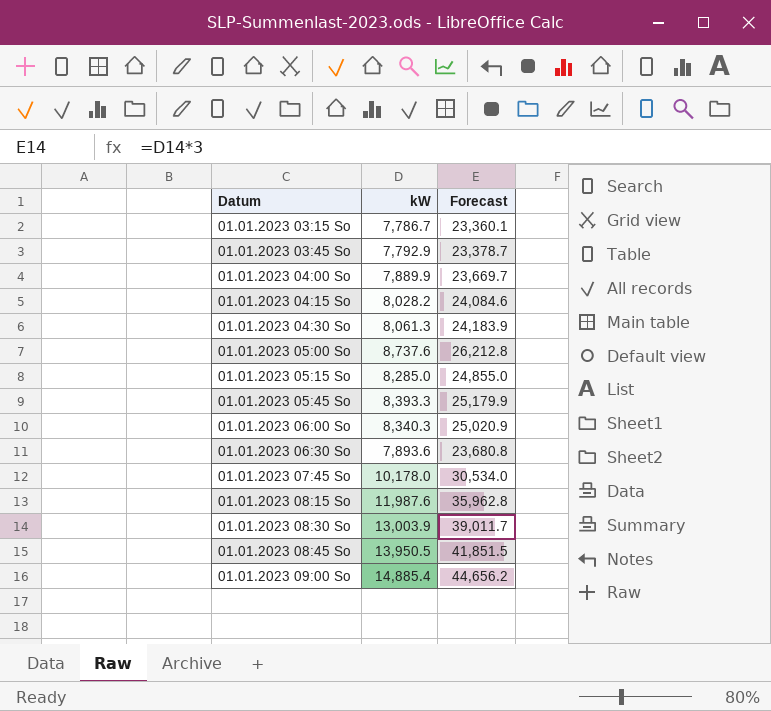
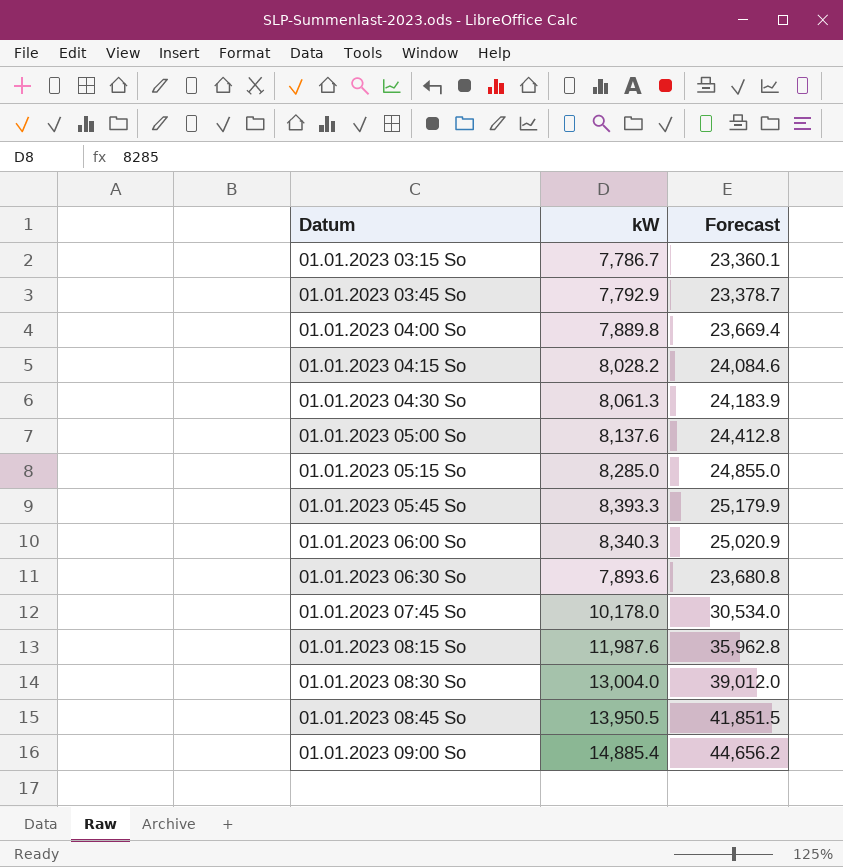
01.01.2023 04:00 So | kW: 7,889.9 -> 7,889.8
01.01.2023 04:00 So | Forecast: 23,669.7 -> 23,669.4
01.01.2023 05:00 So | kW: 8,737.6 -> 8,137.6
01.01.2023 05:00 So | Forecast: 26,212.8 -> 24,412.8
01.01.2023 08:30 So | kW: 13,003.9 -> 13,004.0
01.01.2023 08:30 So | Forecast: 39,011.7 -> 39,012.0

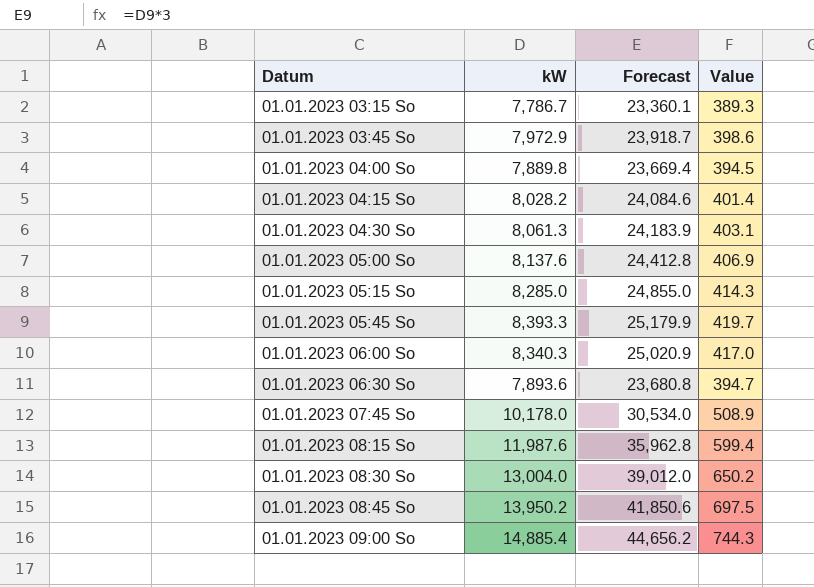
column Value | formula: none -> [kW] * 0.05
01.01.2023 03:45 So | kW: 7,792.9 -> 7,972.9
01.01.2023 03:45 So | Forecast: 23,378.7 -> 23,918.7
01.01.2023 08:45 So | kW: 13,950.5 -> 13,950.2
01.01.2023 08:45 So | Forecast: 41,851.5 -> 41,850.6

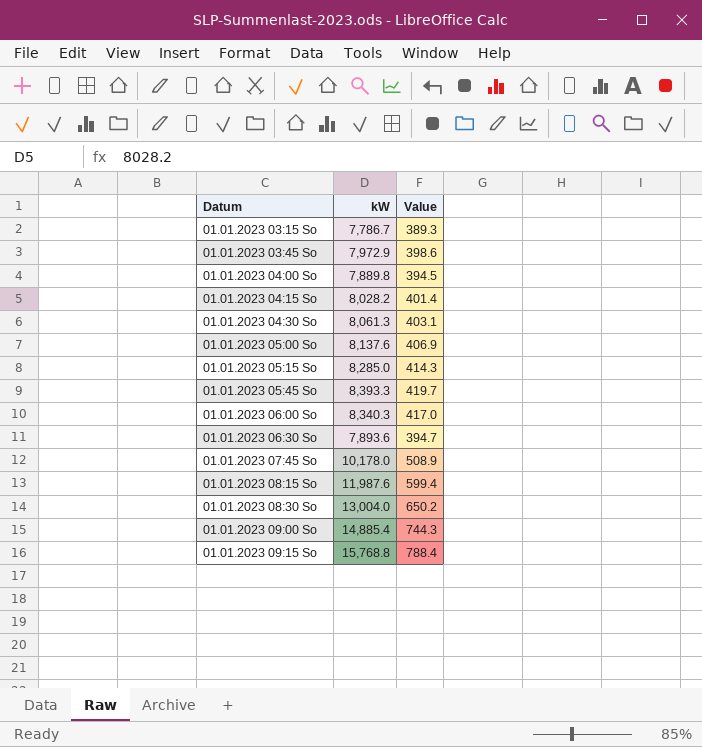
column Forecast | formula: [kW] * 3 -> none
row 01.01.2023 08:45 So: 13,950.2 | 41,850.6 | 697.5 -> none
row 01.01.2023 09:15 So: none -> 15,768.8 | 788.4

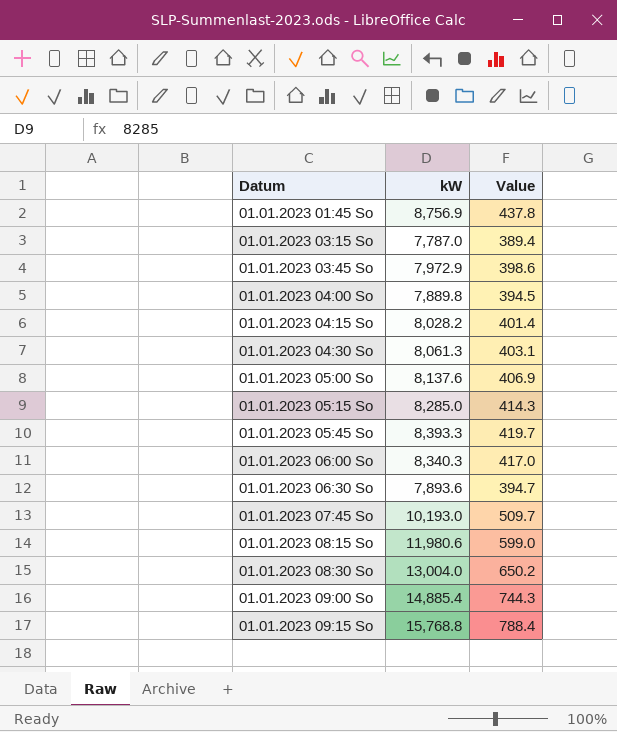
row 01.01.2023 01:45 So: none -> 8,756.9 | 437.8
01.01.2023 03:15 So | kW: 7,786.7 -> 7,787.0
01.01.2023 03:15 So | Value: 389.3 -> 389.4
01.01.2023 07:45 So | kW: 10,178.0 -> 10,193.0
01.01.2023 07:45 So | Value: 508.9 -> 509.7
01.01.2023 08:15 So | kW: 11,987.6 -> 11,980.6
01.01.2023 08:15 So | Value: 599.4 -> 599.0

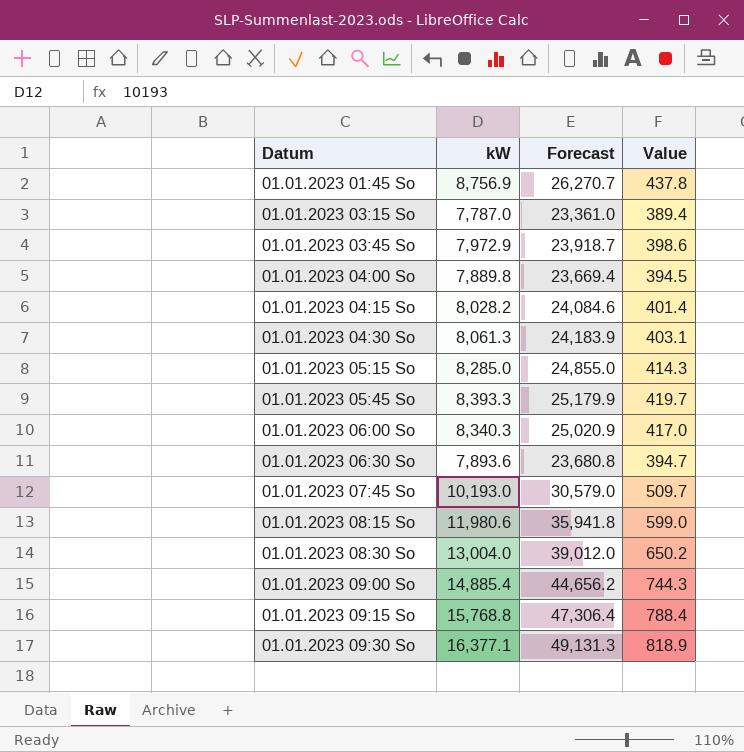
column Forecast | formula: none -> [kW] * 3
row 01.01.2023 05:00 So: 8,137.6 | 406.9 -> none
row 01.01.2023 09:30 So: none -> 16,377.1 | 49,131.3 | 818.9

